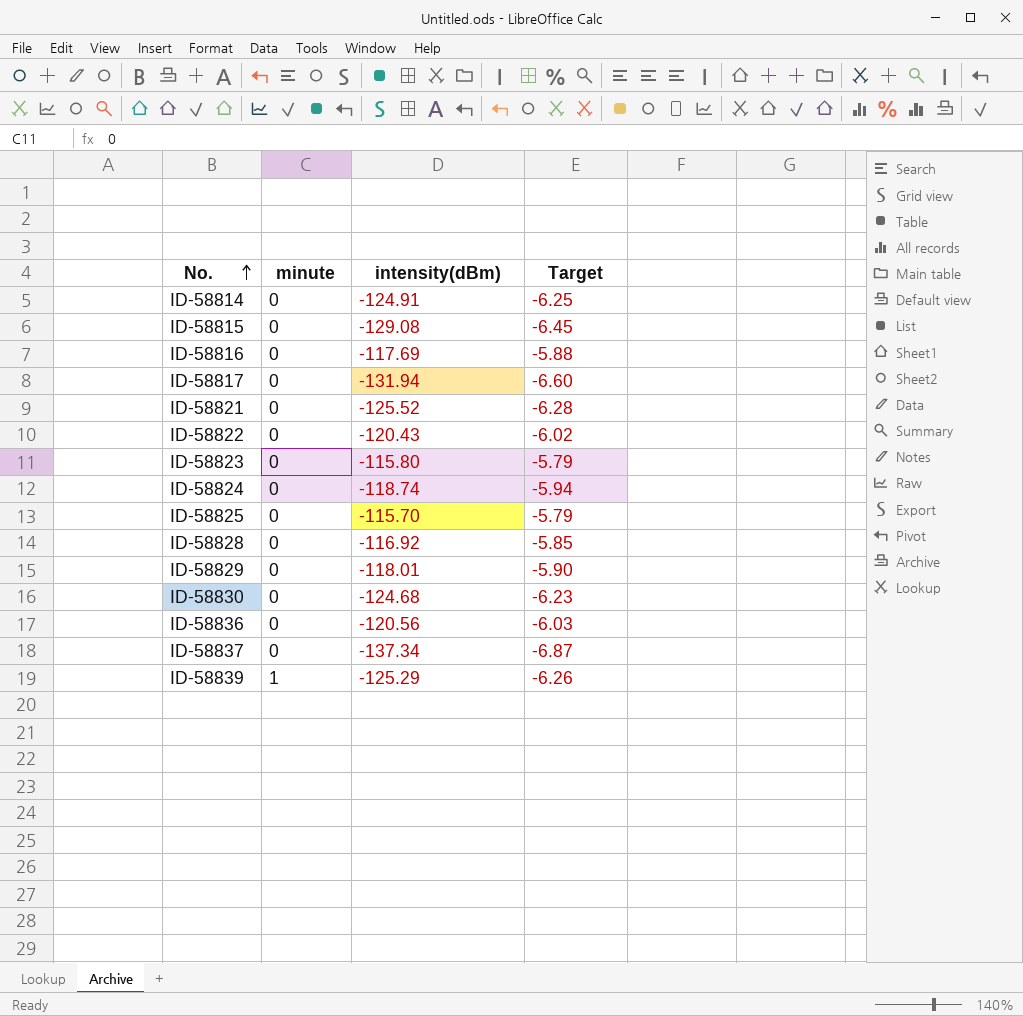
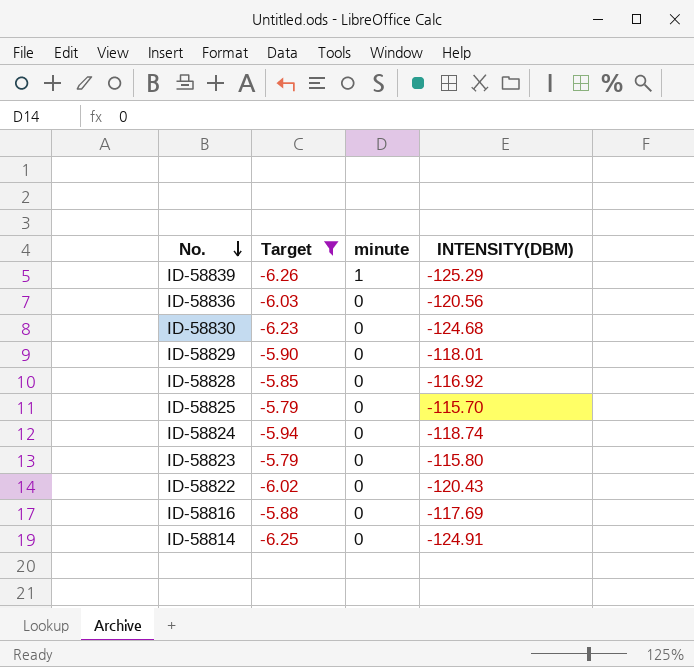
filter: none -> Target >= -6.26
row order: No. ascending -> No. descending
column Target | position: 4 -> 2
column name: intensity(dBm) -> INTENSITY(DBM)

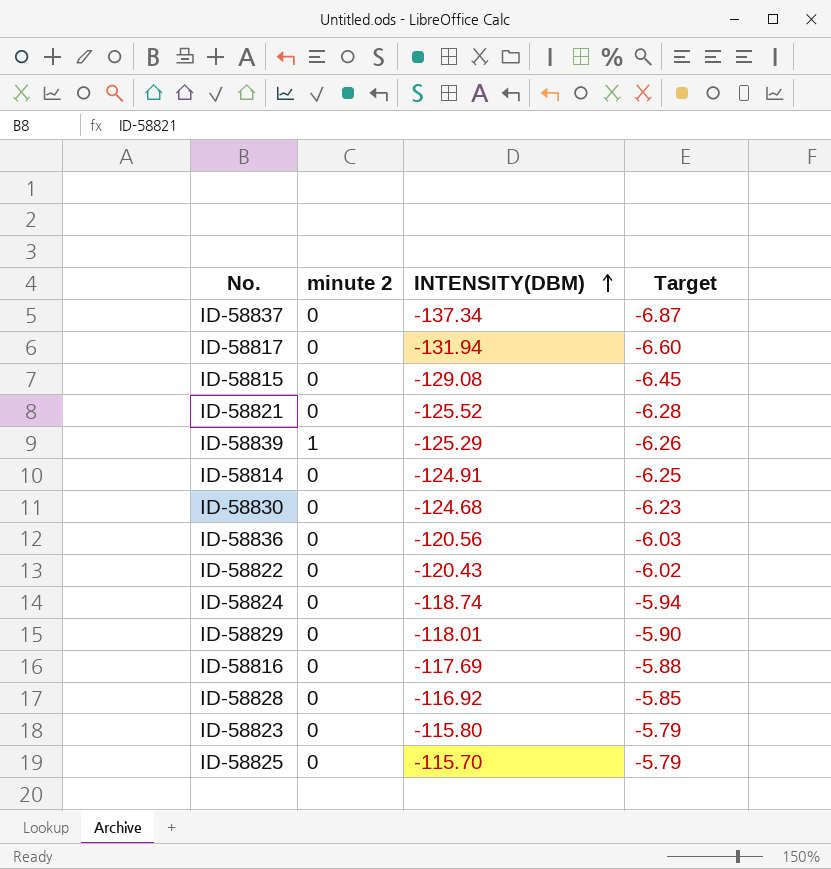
filter: Target >= -6.26 -> none
row order: No. descending -> INTENSITY(DBM) ascending
column name: minute -> minute 2
column Target | position: 2 -> 4

